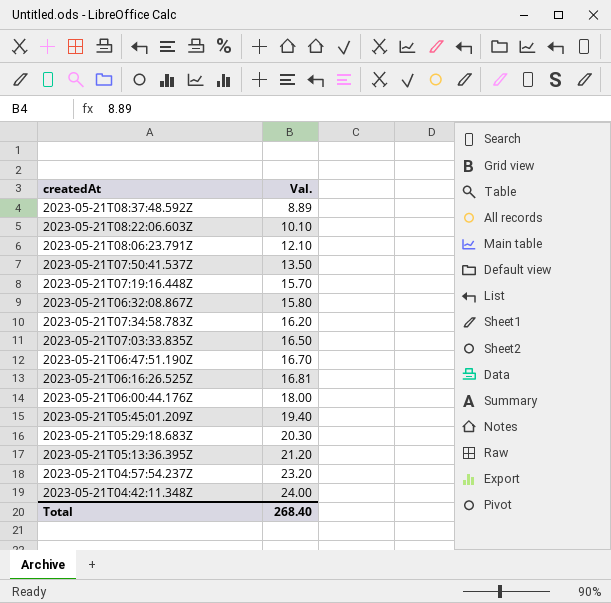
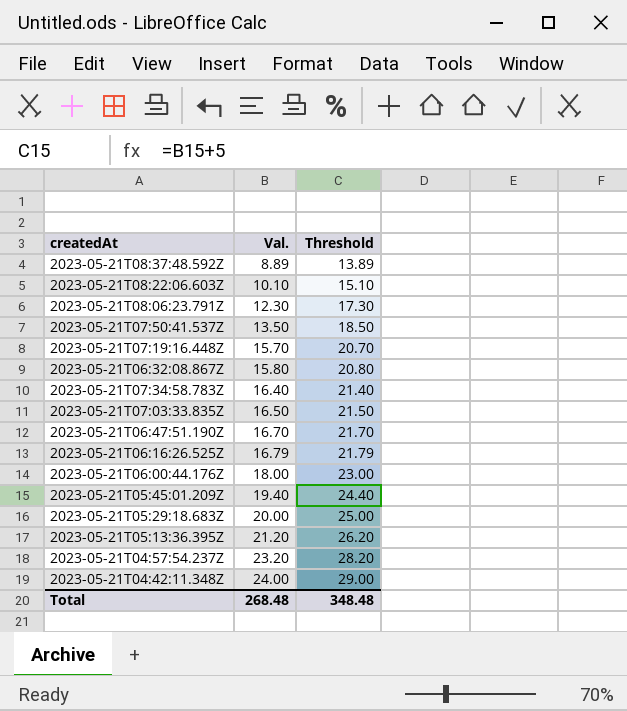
column Threshold | formula: none -> [Val.] + 5
2023-05-21T08:06:23.791Z | Val.: 12.10 -> 12.30
2023-05-21T07:34:58.783Z | Val.: 16.20 -> 16.40
2023-05-21T06:16:26.525Z | Val.: 16.81 -> 16.79
2023-05-21T05:29:18.683Z | Val.: 20.30 -> 20.00
Total | Val.: 268.40 -> 268.48

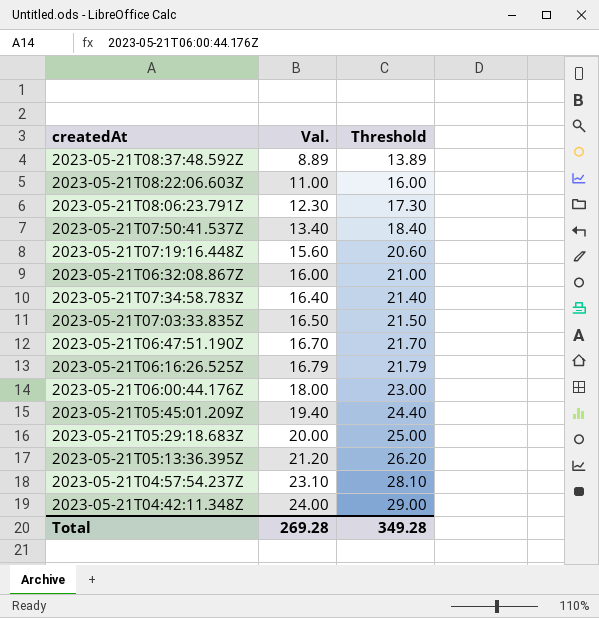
2023-05-21T08:22:06.603Z | Val.: 10.10 -> 11.00
2023-05-21T08:22:06.603Z | Threshold: 15.10 -> 16.00
2023-05-21T07:50:41.537Z | Val.: 13.50 -> 13.40
2023-05-21T07:50:41.537Z | Threshold: 18.50 -> 18.40
2023-05-21T07:19:16.448Z | Val.: 15.70 -> 15.60
2023-05-21T07:19:16.448Z | Threshold: 20.70 -> 20.60
2023-05-21T06:32:08.867Z | Val.: 15.80 -> 16.00
2023-05-21T06:32:08.867Z | Threshold: 20.80 -> 21.00
2023-05-21T04:57:54.237Z | Val.: 23.20 -> 23.10
2023-05-21T04:57:54.237Z | Threshold: 28.20 -> 28.10
Total | Val.: 268.48 -> 269.28
Total | Threshold: 348.48 -> 349.28

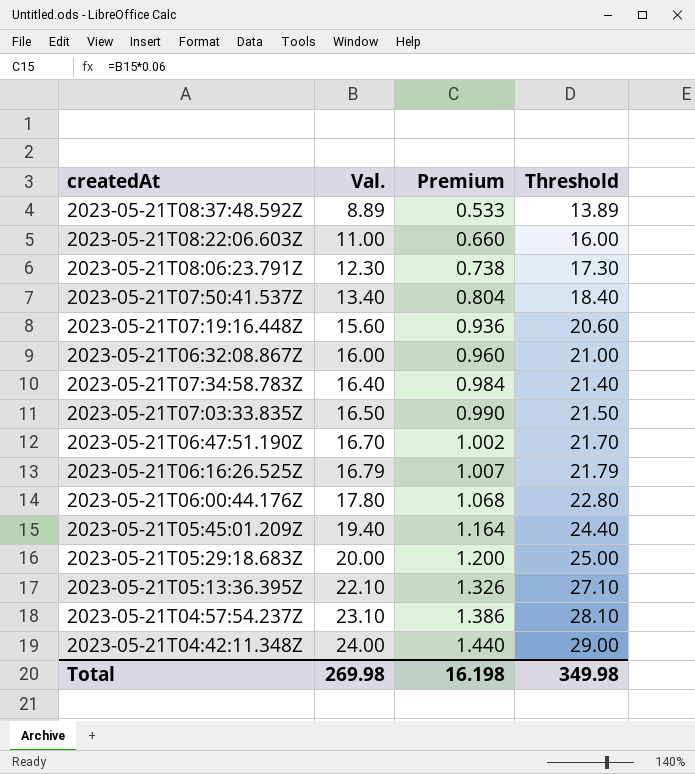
column Premium | formula: none -> [Val.] * 0.06
2023-05-21T06:00:44.176Z | Val.: 18.00 -> 17.80
2023-05-21T06:00:44.176Z | Threshold: 23.00 -> 22.80
2023-05-21T05:13:36.395Z | Val.: 21.20 -> 22.10
2023-05-21T05:13:36.395Z | Threshold: 26.20 -> 27.10
Total | Val.: 269.28 -> 269.98
Total | Threshold: 349.28 -> 349.98

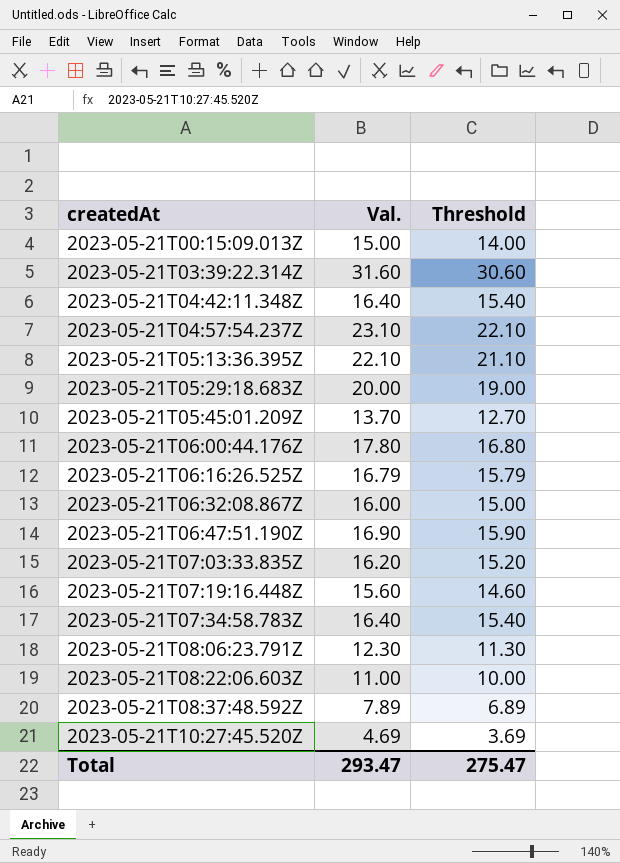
row order: Val. ascending -> createdAt ascending
column Premium | formula: [Val.] * 0.06 -> none
column Threshold | formula: [Val.] + 5 -> [Val.] - 1
row 2023-05-21T07:50:41.537Z: 13.40 | 0.804 | 18.40 -> none
row 2023-05-21T00:15:09.013Z: none -> 15.00 | 14.00
row 2023-05-21T03:39:22.314Z: none -> 31.60 | 30.60
2023-05-21T04:42:11.348Z | Val.: 24.00 -> 16.40
2023-05-21T05:45:01.209Z | Val.: 19.40 -> 13.70
2023-05-21T06:47:51.190Z | Val.: 16.70 -> 16.90
2023-05-21T07:03:33.835Z | Val.: 16.50 -> 16.20
2023-05-21T08:37:48.592Z | Val.: 8.89 -> 7.89
row 2023-05-21T10:27:45.520Z: none -> 4.69 | 3.69
Total | Val.: 269.98 -> 293.47
Total | Threshold: 349.98 -> 275.47

